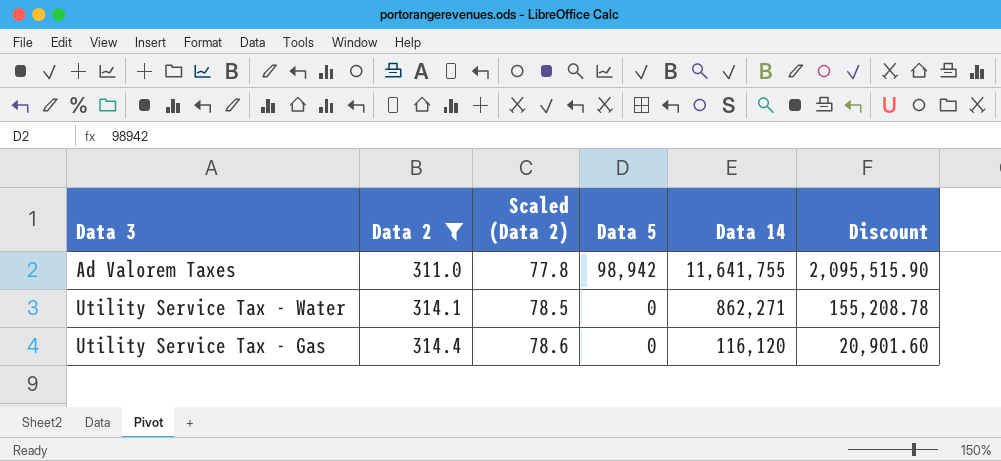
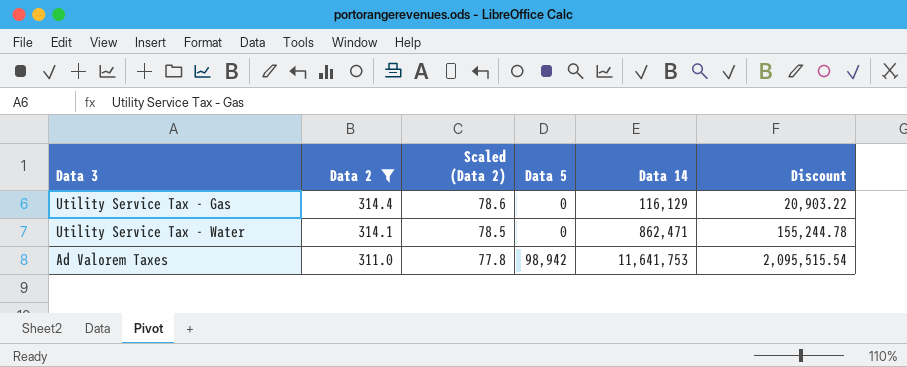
row order: Data 2 ascending -> Data 2 descending
Utility Service Tax - Gas | Data 14: 116,120 -> 116,129
Utility Service Tax - Gas | Discount: 20,901.60 -> 20,903.22
Utility Service Tax - Water | Data 14: 862,271 -> 862,471
Utility Service Tax - Water | Discount: 155,208.78 -> 155,244.78
Ad Valorem Taxes | Data 14: 11,641,755 -> 11,641,753
Ad Valorem Taxes | Discount: 2,095,515.90 -> 2,095,515.54

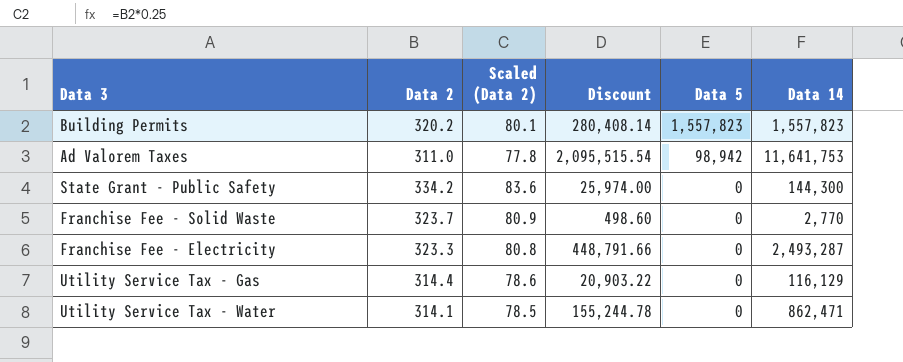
filter: Data 2 <= 314.4 -> none
row order: Data 2 descending -> Data 5 descending
column Discount | position: 6 -> 4

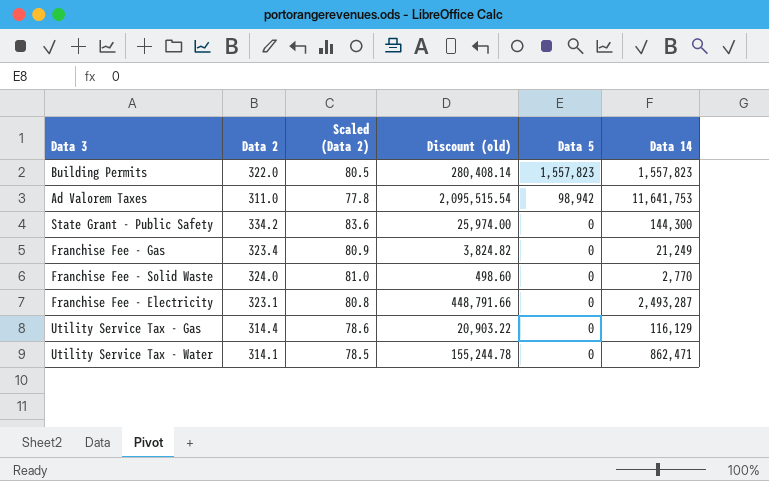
column name: Discount -> Discount (old)
Building Permits | Data 2: 320.2 -> 322.0
Building Permits | Scaled (Data 2): 80.1 -> 80.5
row Franchise Fee - Gas: none -> 323.4 | 80.9 | 3,824.82 | 0 | 21,249
Franchise Fee - Solid Waste | Data 2: 323.7 -> 324.0
Franchise Fee - Solid Waste | Scaled (Data 2): 80.9 -> 81.0
Franchise Fee - Electricity | Data 2: 323.3 -> 323.1

